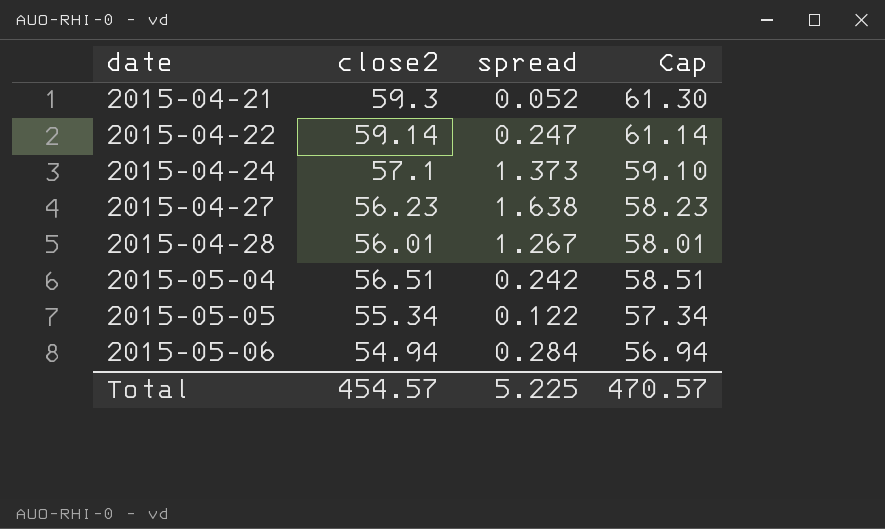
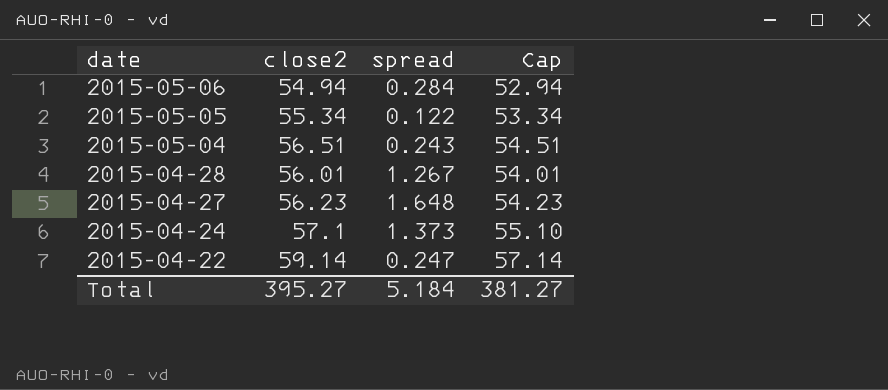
row order: date ascending -> date descending
column Cap | formula: [close2] + 2 -> [close2] - 2
row 2015-04-21: 59.3 | 0.052 | 61.30 -> none
2015-05-04 | spread: 0.242 -> 0.243
2015-04-27 | spread: 1.638 -> 1.648
Total | close2: 454.57 -> 395.27
Total | spread: 5.225 -> 5.184
Total | Cap: 470.57 -> 381.27

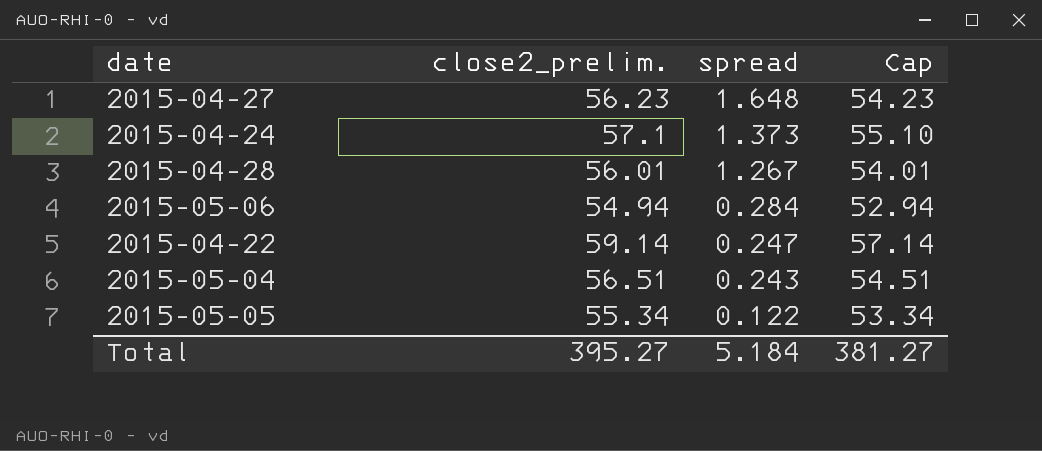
row order: date descending -> spread descending
column name: close2 -> close2_prelim.

